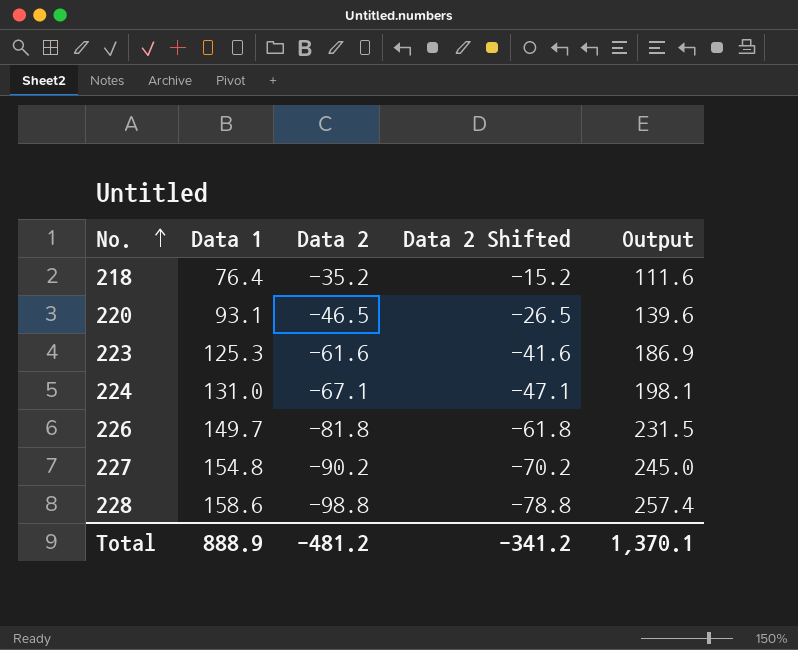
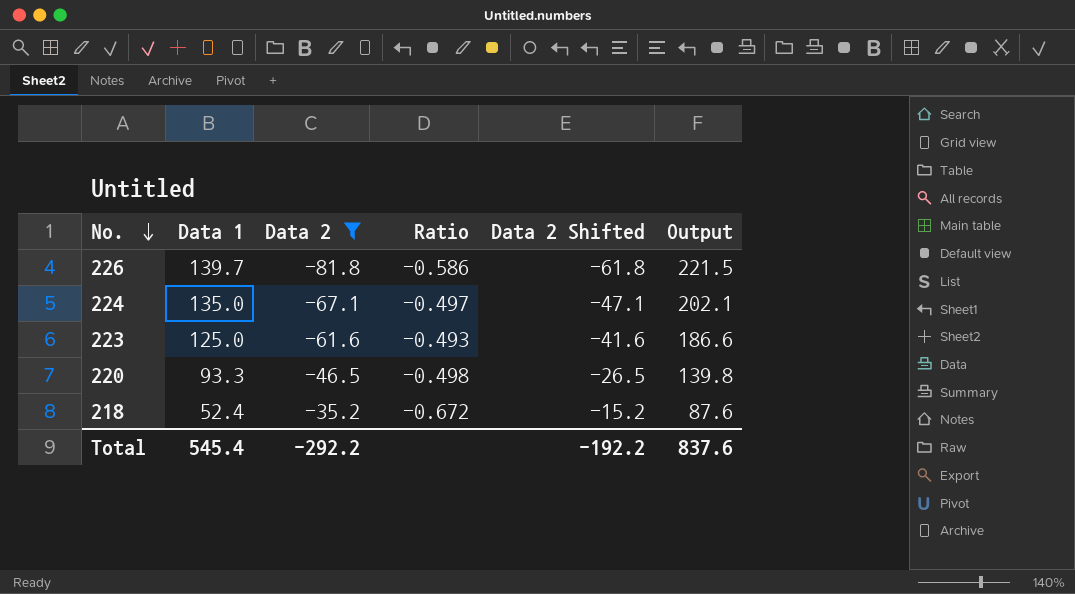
filter: none -> Data 2 >= -81.8
row order: No. ascending -> No. descending
column Ratio | formula: none -> [Data 2] / [Data 1]
226 | Data 1: 149.7 -> 139.7
226 | Output: 231.5 -> 221.5
224 | Data 1: 131.0 -> 135.0
224 | Output: 198.1 -> 202.1
223 | Data 1: 125.3 -> 125.0
223 | Output: 186.9 -> 186.6
220 | Data 1: 93.1 -> 93.3
220 | Output: 139.6 -> 139.8
218 | Data 1: 76.4 -> 52.4
218 | Output: 111.6 -> 87.6
Total | Data 1: 888.9 -> 545.4
Total | Data 2: -481.2 -> -292.2
Total | Data 2 Shifted: -341.2 -> -192.2
Total | Output: 1,370.1 -> 837.6

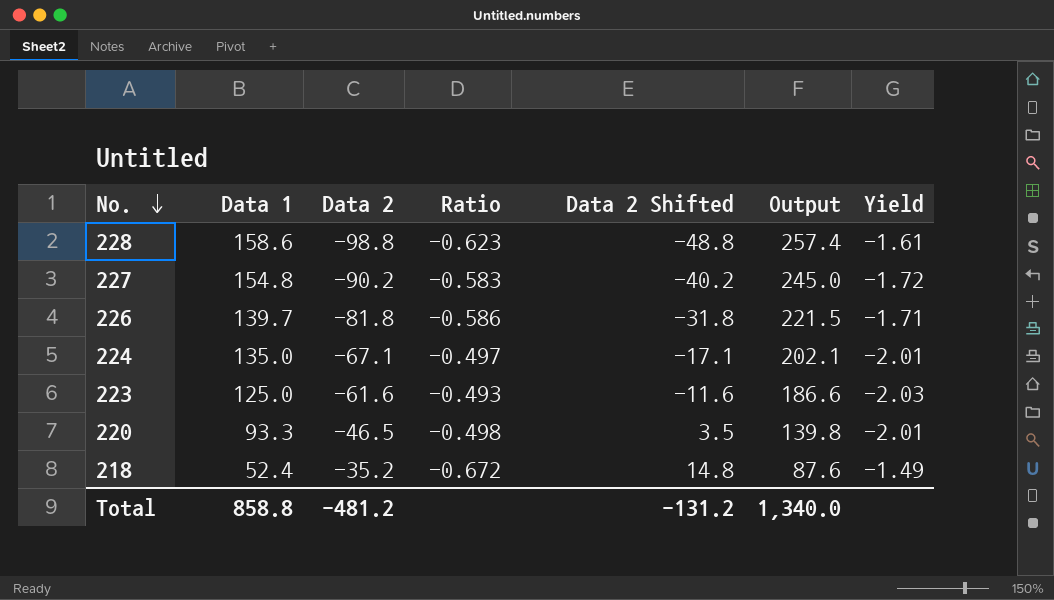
filter: Data 2 >= -81.8 -> none
column Data 2 Shifted | formula: [Data 2] + 20 -> [Data 2] + 50
column Yield | formula: none -> [Data 1] / [Data 2]
Total | Data 1: 545.4 -> 858.8
Total | Data 2: -292.2 -> -481.2
Total | Data 2 Shifted: -192.2 -> -131.2
Total | Output: 837.6 -> 1,340.0

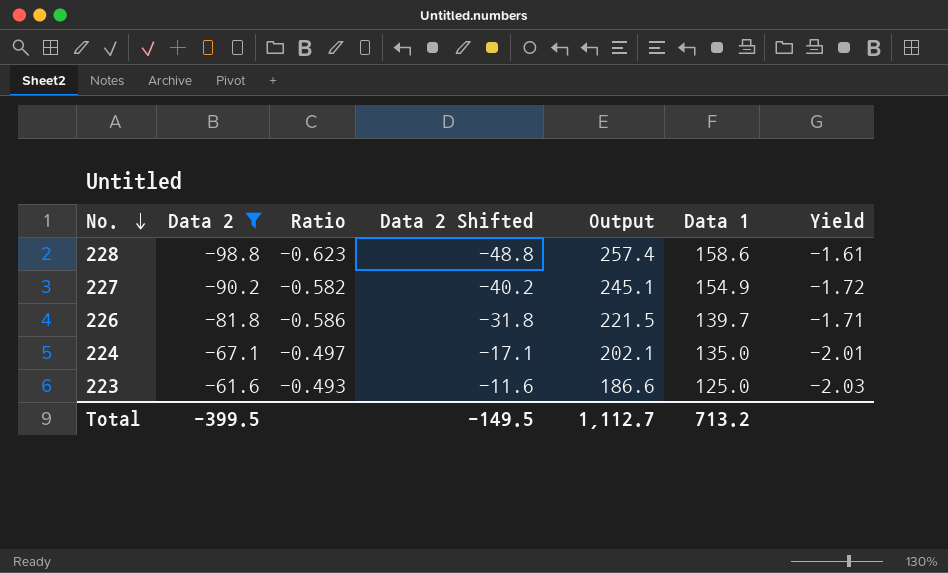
filter: none -> Data 2 <= -61.6
column Data 1 | position: 2 -> 6
227 | Ratio: -0.583 -> -0.582
227 | Output: 245.0 -> 245.1
227 | Data 1: 154.8 -> 154.9
Total | Data 2: -481.2 -> -399.5
Total | Data 2 Shifted: -131.2 -> -149.5
Total | Output: 1,340.0 -> 1,112.7
Total | Data 1: 858.8 -> 713.2

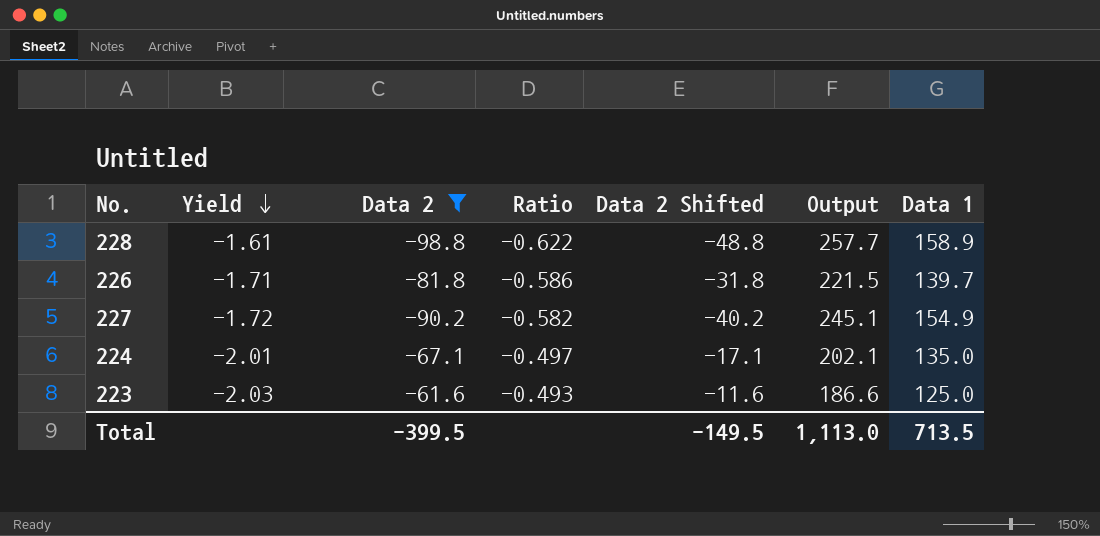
row order: No. descending -> Yield descending
column Yield | position: 7 -> 2
228 | Ratio: -0.623 -> -0.622
228 | Output: 257.4 -> 257.7
228 | Data 1: 158.6 -> 158.9
Total | Output: 1,112.7 -> 1,113.0
Total | Data 1: 713.2 -> 713.5

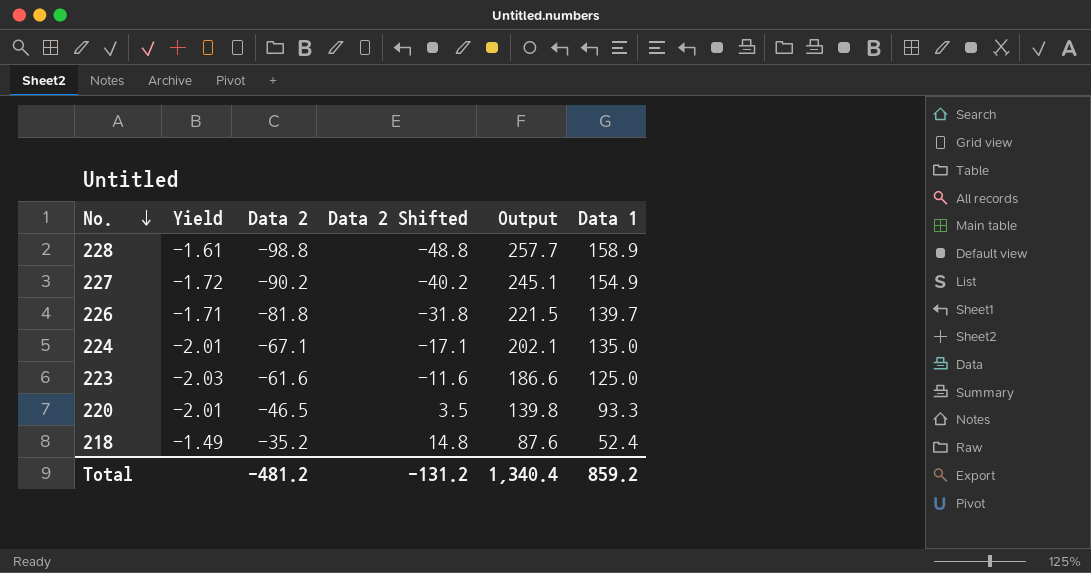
filter: Data 2 <= -61.6 -> none
row order: Yield descending -> No. descending
column Ratio | formula: [Data 2] / [Data 1] -> none
Total | Data 2: -399.5 -> -481.2
Total | Data 2 Shifted: -149.5 -> -131.2
Total | Output: 1,113.0 -> 1,340.4
Total | Data 1: 713.5 -> 859.2

